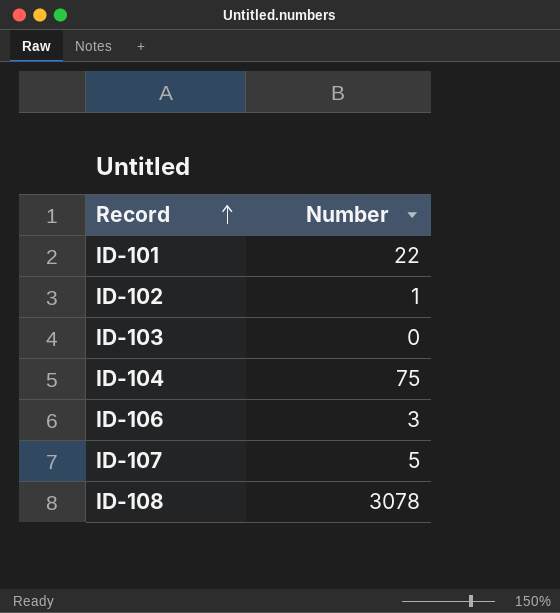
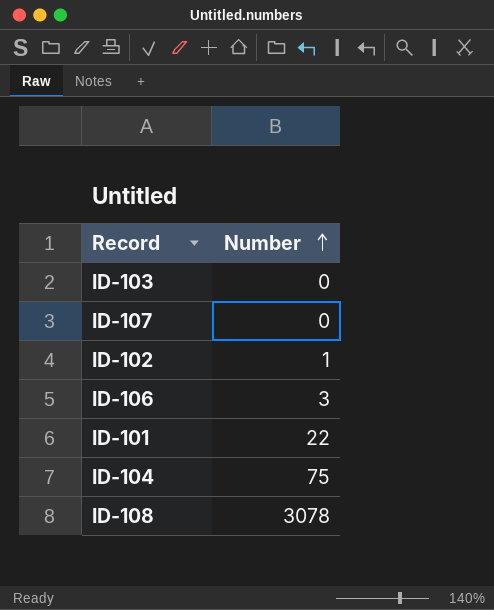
row order: Record ascending -> Number ascending
ID-107 | Number: 5 -> 0

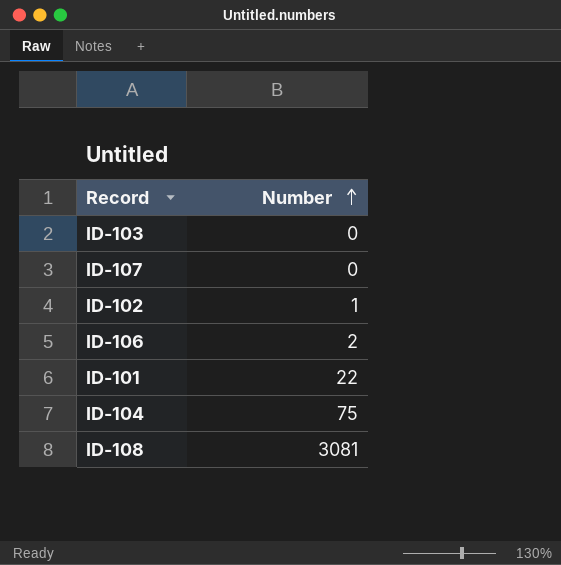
ID-106 | Number: 3 -> 2
ID-108 | Number: 3078 -> 3081

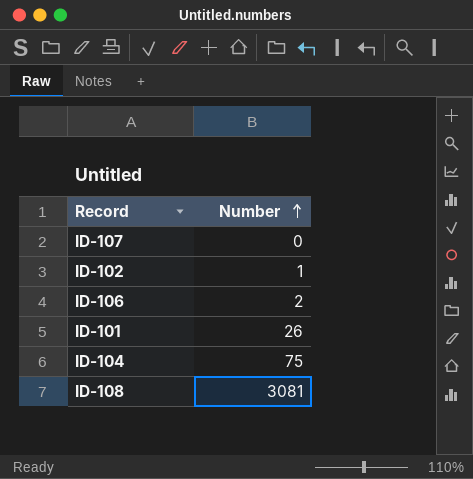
row ID-103: 0 -> none
ID-101 | Number: 22 -> 26

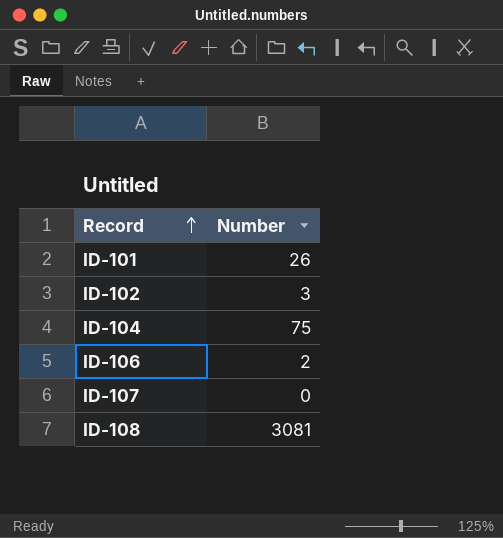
row order: Number ascending -> Record ascending
ID-102 | Number: 1 -> 3

